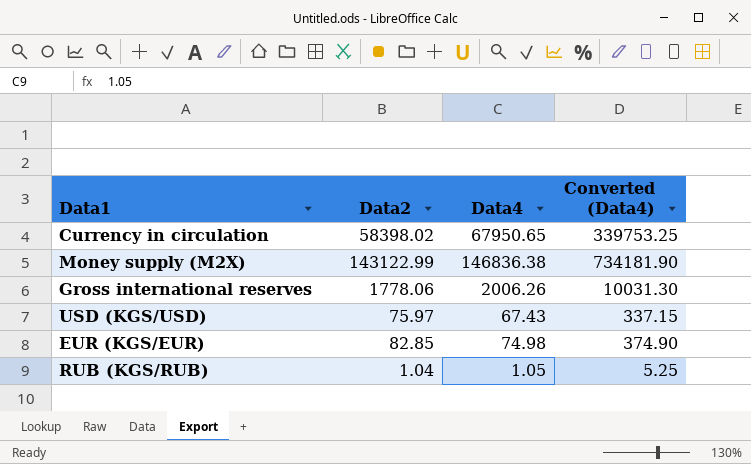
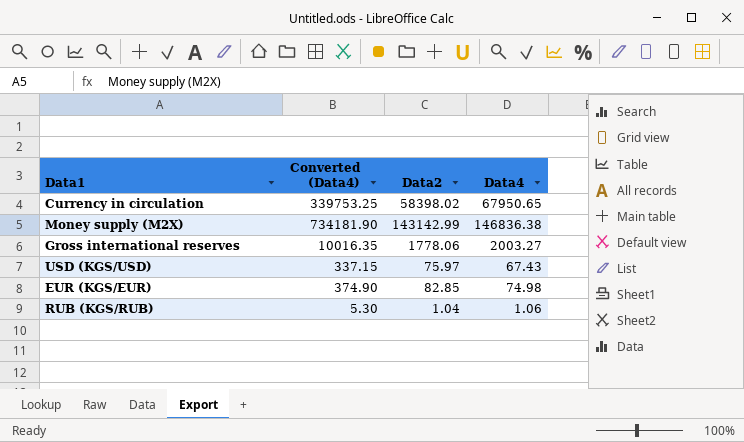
column Converted (Data4) | position: 4 -> 2
Money supply (М2X) | Data2: 143122.99 -> 143142.99
Gross international reserves | Converted (Data4): 10031.30 -> 10016.35
Gross international reserves | Data4: 2006.26 -> 2003.27
RUB (KGS/RUB) | Converted (Data4): 5.25 -> 5.30
RUB (KGS/RUB) | Data4: 1.05 -> 1.06

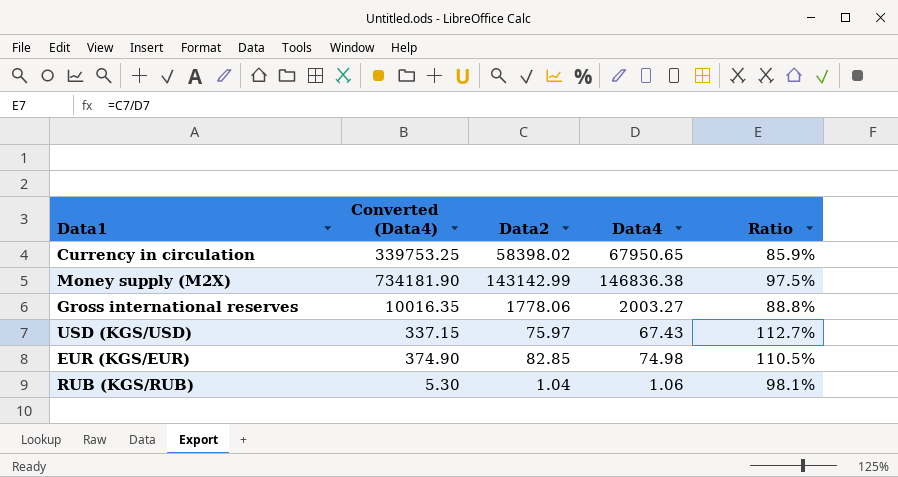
column Ratio | formula: none -> [Data2] / [Data4]

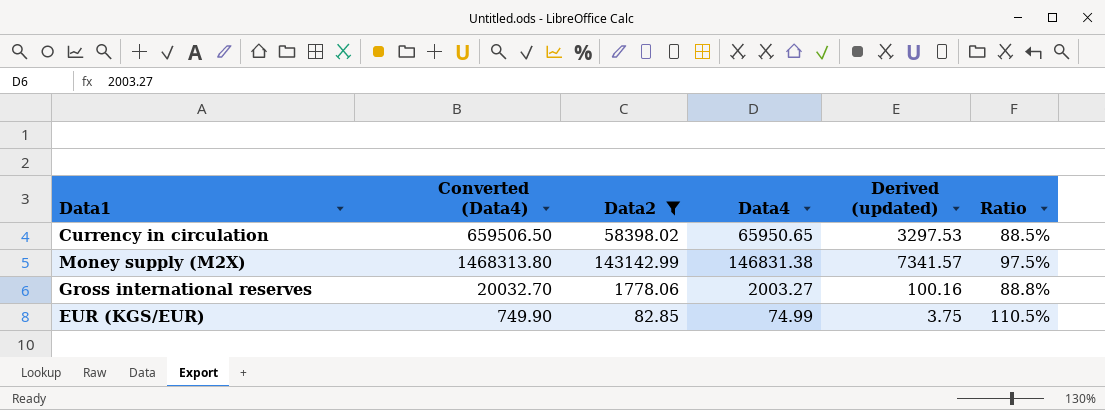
filter: none -> Data2 >= 82.85
column Converted (Data4) | formula: [Data4] * 5 -> [Data4] * 10
column Derived (updated) | formula: none -> [Data4] * 0.05
Currency in circulation | Data4: 67950.65 -> 65950.65
Currency in circulation | Ratio: 85.9% -> 88.5%
Money supply (М2X) | Data4: 146836.38 -> 146831.38
EUR (KGS/EUR) | Data4: 74.98 -> 74.99

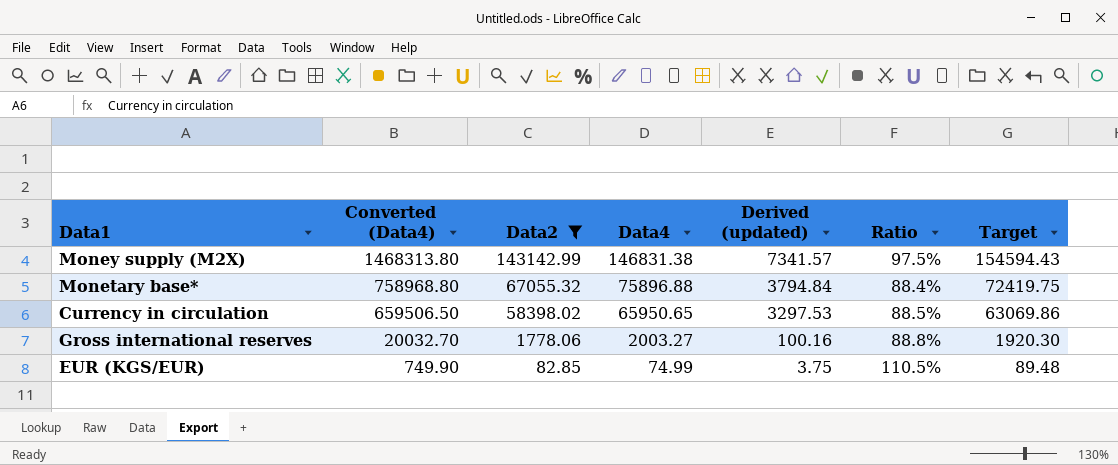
row order: none -> Converted (Data4) descending
column Target | formula: none -> [Data2] * 1.08
row Monetary base*: none -> 758968.80 | 67055.32 | 75896.88 | 3794.84 | 88.4% | 72419.75

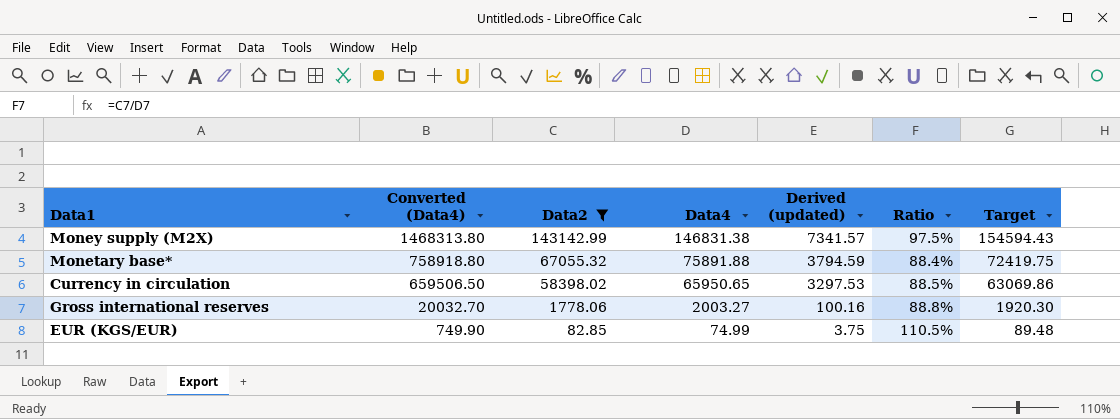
Monetary base* | Converted (Data4): 758968.80 -> 758918.80
Monetary base* | Data4: 75896.88 -> 75891.88
Monetary base* | Derived (updated): 3794.84 -> 3794.59

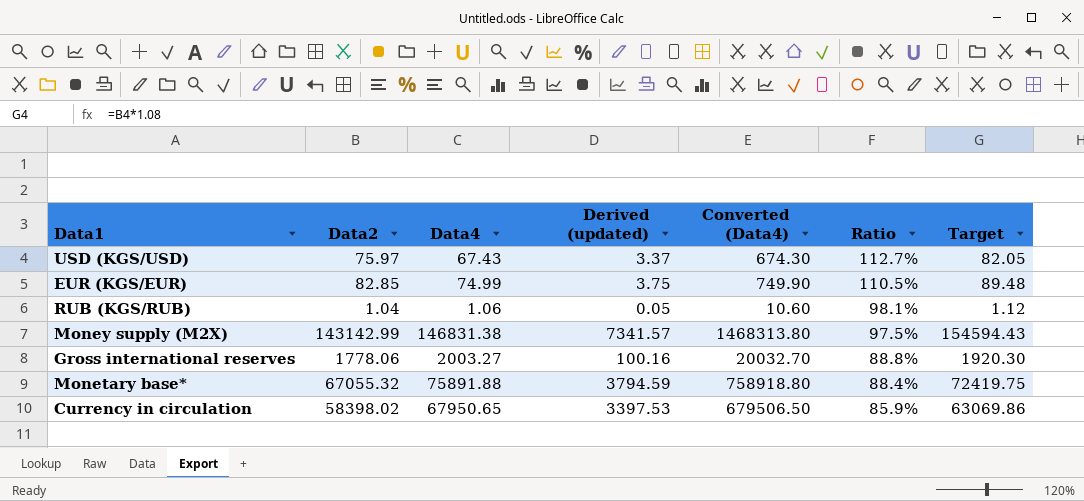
filter: Data2 >= 82.85 -> none
row order: Converted (Data4) descending -> Ratio descending
column Converted (Data4) | position: 2 -> 5
Currency in circulation | Data4: 65950.65 -> 67950.65
Currency in circulation | Derived (updated): 3297.53 -> 3397.53
Currency in circulation | Converted (Data4): 659506.50 -> 679506.50
Currency in circulation | Ratio: 88.5% -> 85.9%

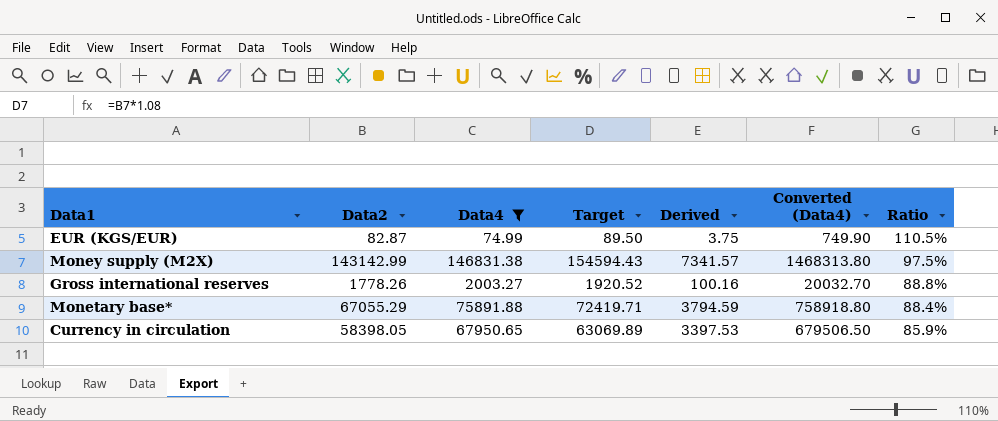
filter: none -> Data4 >= 74.99
column Target | position: 7 -> 4
column name: Derived (updated) -> Derived
EUR (KGS/EUR) | Data2: 82.85 -> 82.87
EUR (KGS/EUR) | Target: 89.48 -> 89.50
Gross international reserves | Data2: 1778.06 -> 1778.26
Gross international reserves | Target: 1920.30 -> 1920.52
Monetary base* | Data2: 67055.32 -> 67055.29
Monetary base* | Target: 72419.75 -> 72419.71
Currency in circulation | Data2: 58398.02 -> 58398.05
Currency in circulation | Target: 63069.86 -> 63069.89

